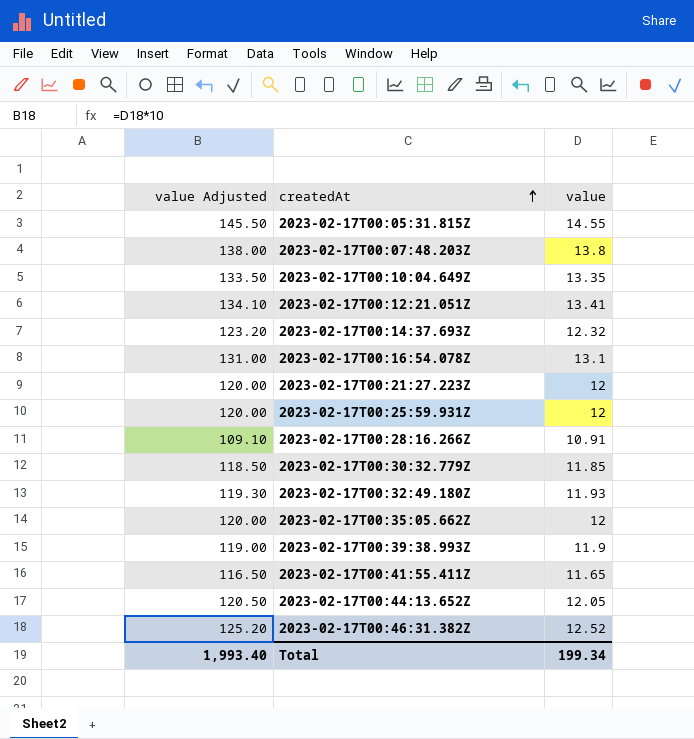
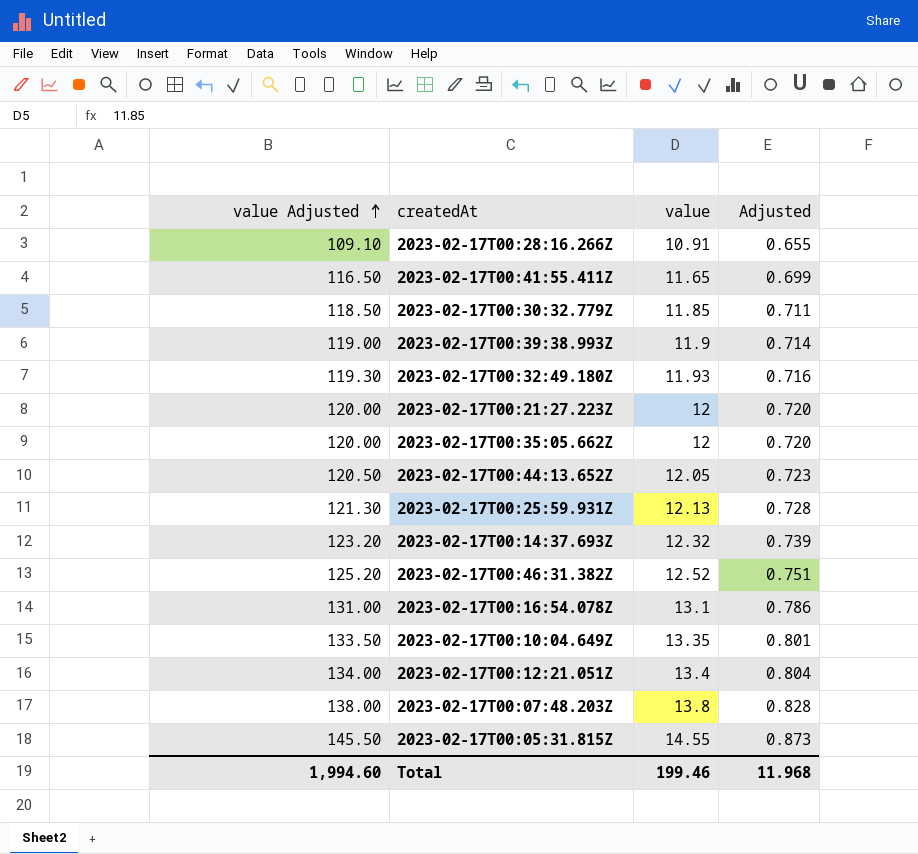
row order: createdAt ascending -> value Adjusted ascending
column Adjusted | formula: none -> [value] * 0.06
2023-02-17T00:25:59.931Z | value Adjusted: 120.00 -> 121.30
2023-02-17T00:25:59.931Z | value: 12 -> 12.13
2023-02-17T00:12:21.051Z | value Adjusted: 134.10 -> 134.00
2023-02-17T00:12:21.051Z | value: 13.41 -> 13.4
Total | value Adjusted: 1,993.40 -> 1,994.60
Total | value: 199.34 -> 199.46

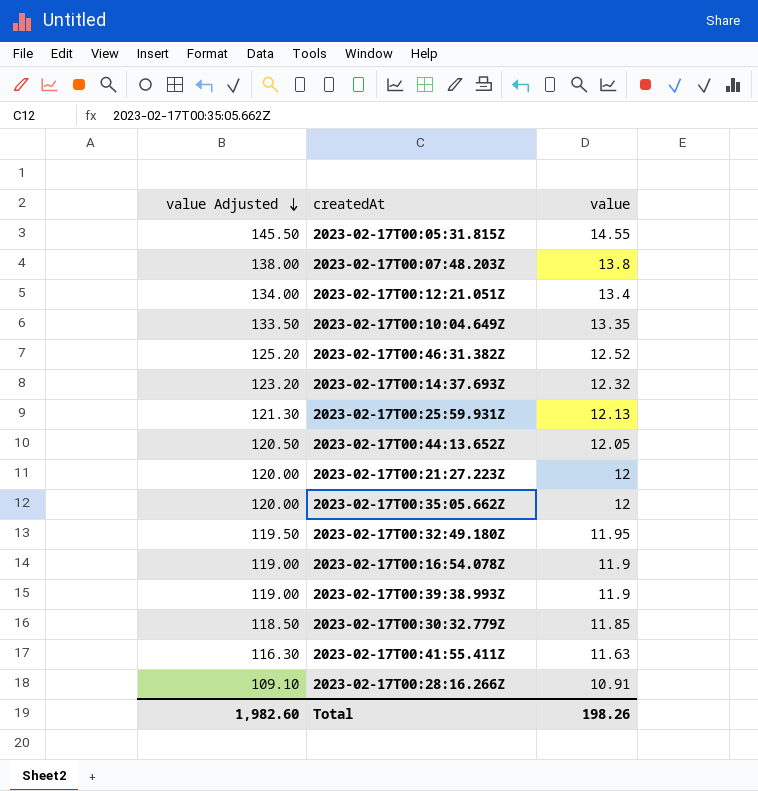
row order: value Adjusted ascending -> value Adjusted descending
column Adjusted | formula: [value] * 0.06 -> none
2023-02-17T00:32:49.180Z | value Adjusted: 119.30 -> 119.50
2023-02-17T00:32:49.180Z | value: 11.93 -> 11.95
2023-02-17T00:16:54.078Z | value Adjusted: 131.00 -> 119.00
2023-02-17T00:16:54.078Z | value: 13.1 -> 11.9
2023-02-17T00:41:55.411Z | value Adjusted: 116.50 -> 116.30
2023-02-17T00:41:55.411Z | value: 11.65 -> 11.63
Total | value Adjusted: 1,994.60 -> 1,982.60
Total | value: 199.46 -> 198.26

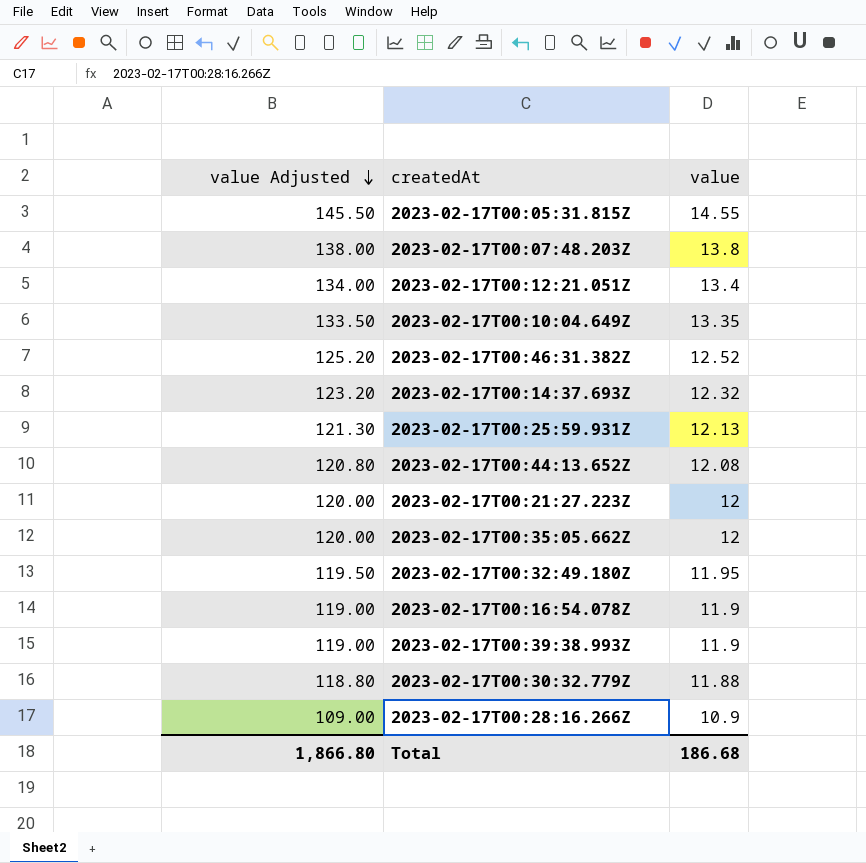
row 2023-02-17T00:41:55.411Z: 116.30 | 11.63 -> none
2023-02-17T00:44:13.652Z | value Adjusted: 120.50 -> 120.80
2023-02-17T00:44:13.652Z | value: 12.05 -> 12.08
2023-02-17T00:30:32.779Z | value Adjusted: 118.50 -> 118.80
2023-02-17T00:30:32.779Z | value: 11.85 -> 11.88
2023-02-17T00:28:16.266Z | value Adjusted: 109.10 -> 109.00
2023-02-17T00:28:16.266Z | value: 10.91 -> 10.9
Total | value Adjusted: 1,982.60 -> 1,866.80
Total | value: 198.26 -> 186.68

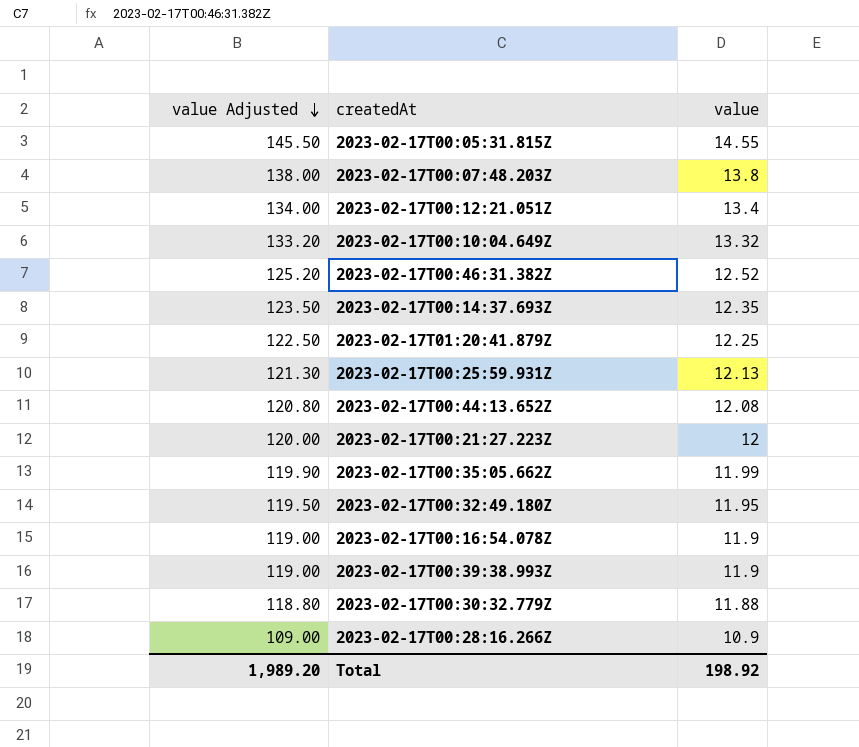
2023-02-17T00:10:04.649Z | value Adjusted: 133.50 -> 133.20
2023-02-17T00:10:04.649Z | value: 13.35 -> 13.32
2023-02-17T00:14:37.693Z | value Adjusted: 123.20 -> 123.50
2023-02-17T00:14:37.693Z | value: 12.32 -> 12.35
row 2023-02-17T01:20:41.879Z: none -> 122.50 | 12.25
2023-02-17T00:35:05.662Z | value Adjusted: 120.00 -> 119.90
2023-02-17T00:35:05.662Z | value: 12 -> 11.99
Total | value Adjusted: 1,866.80 -> 1,989.20
Total | value: 186.68 -> 198.92

